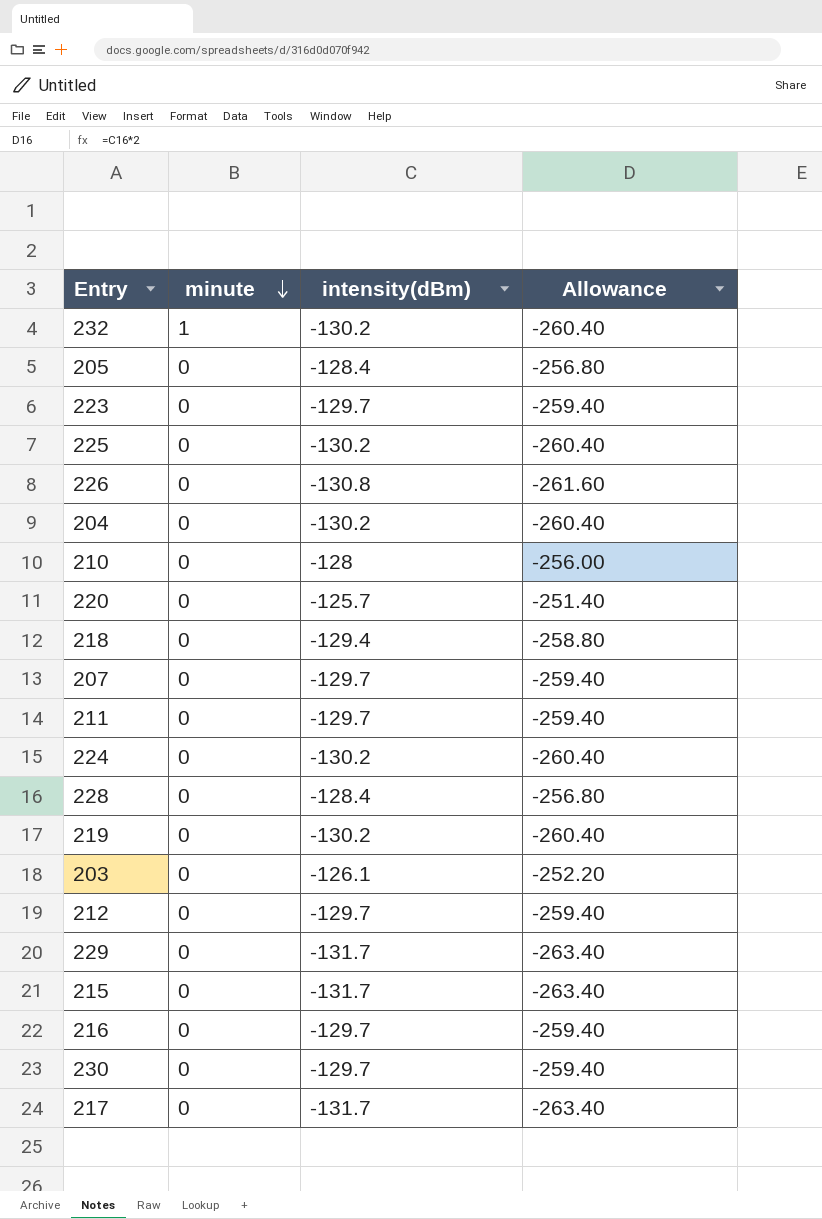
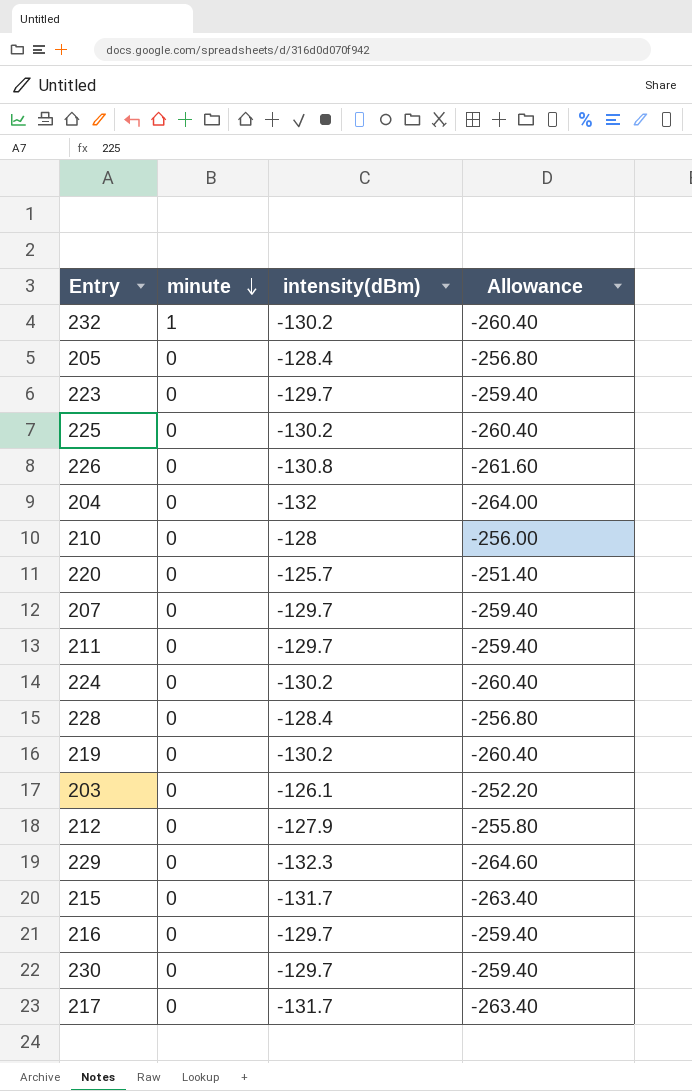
row 218: 0 | -129.4 | -258.80 -> none
204 | intensity(dBm): -130.2 -> -132
204 | Allowance: -260.40 -> -264.00
212 | intensity(dBm): -129.7 -> -127.9
212 | Allowance: -259.40 -> -255.80
229 | intensity(dBm): -131.7 -> -132.3
229 | Allowance: -263.40 -> -264.60

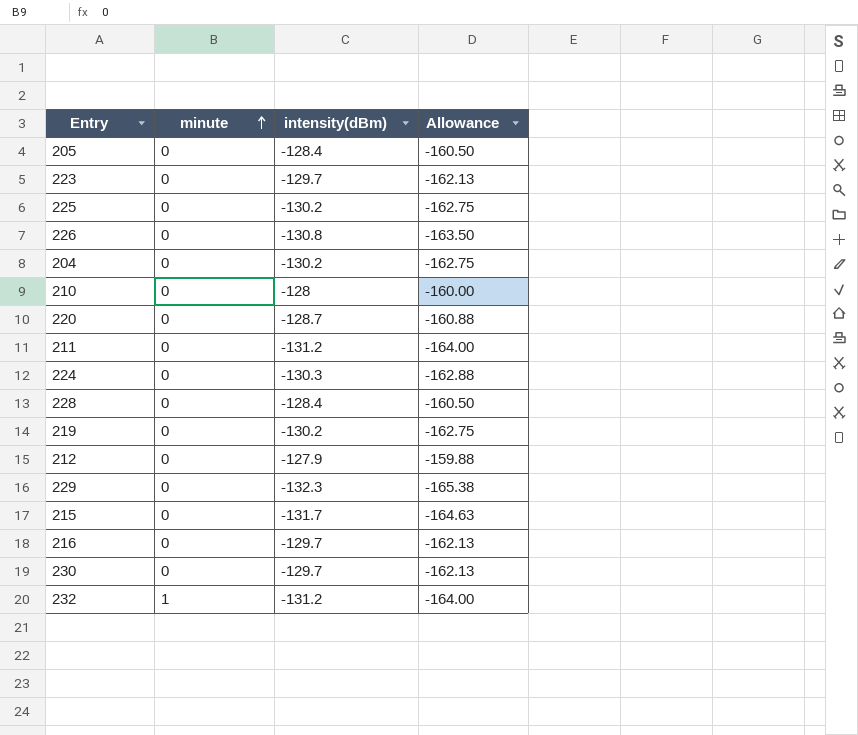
row order: minute descending -> minute ascending
column Allowance | formula: [intensity(dBm)] * 2 -> [intensity(dBm)] * 1.25
row 207: 0 | -129.7 | -259.40 -> none
row 203: 0 | -126.1 | -252.20 -> none
row 217: 0 | -131.7 | -263.40 -> none
204 | intensity(dBm): -132 -> -130.2
220 | intensity(dBm): -125.7 -> -128.7
211 | intensity(dBm): -129.7 -> -131.2
224 | intensity(dBm): -130.2 -> -130.3
232 | intensity(dBm): -130.2 -> -131.2

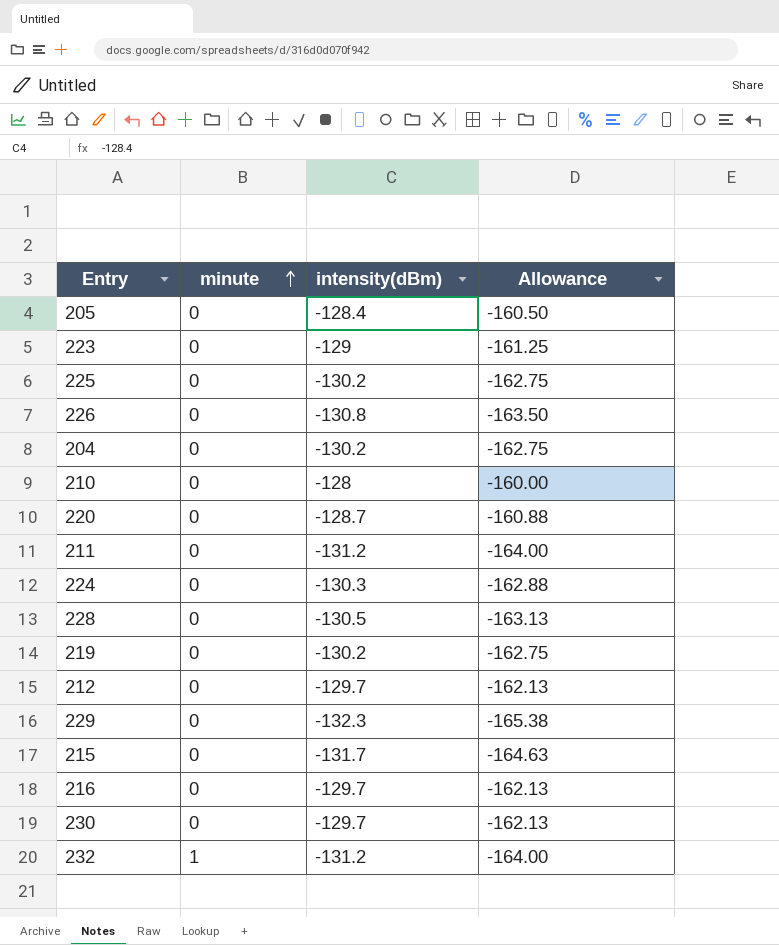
223 | intensity(dBm): -129.7 -> -129
223 | Allowance: -162.13 -> -161.25
228 | intensity(dBm): -128.4 -> -130.5
228 | Allowance: -160.50 -> -163.13
212 | intensity(dBm): -127.9 -> -129.7
212 | Allowance: -159.88 -> -162.13

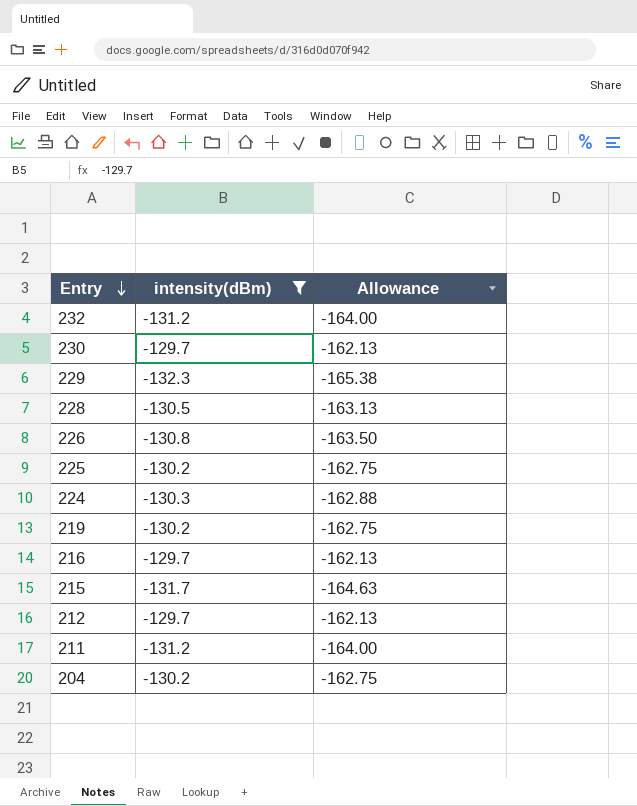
filter: none -> intensity(dBm) <= -129.7
row order: minute ascending -> Entry descending
column minute | position: 2 -> none

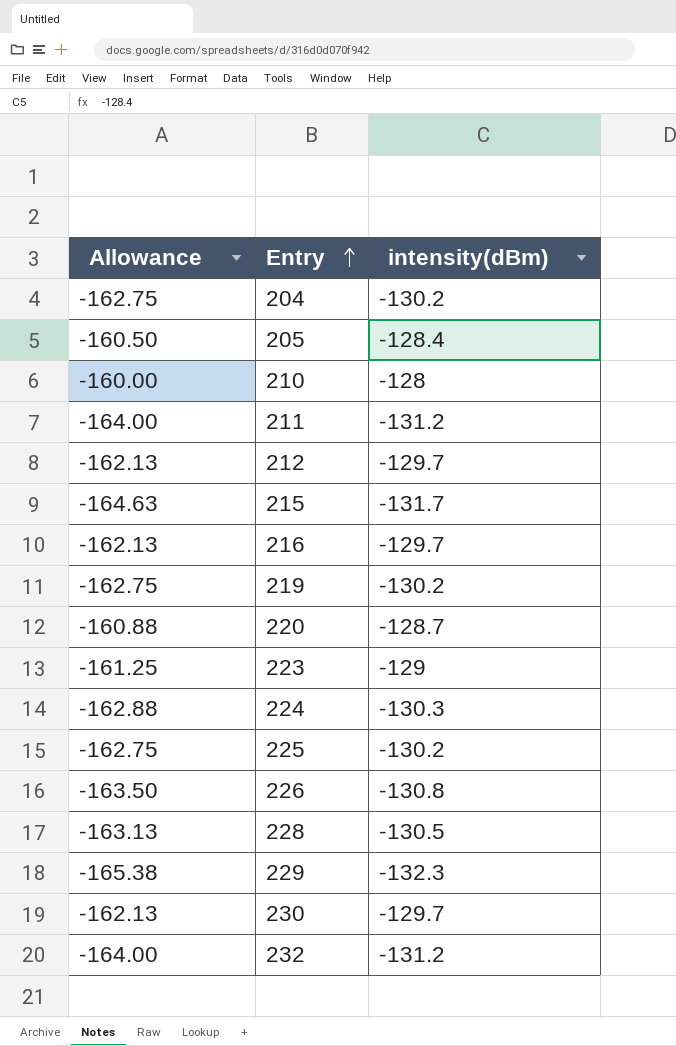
filter: intensity(dBm) <= -129.7 -> none
row order: Entry descending -> Entry ascending
column Allowance | position: 3 -> 1

